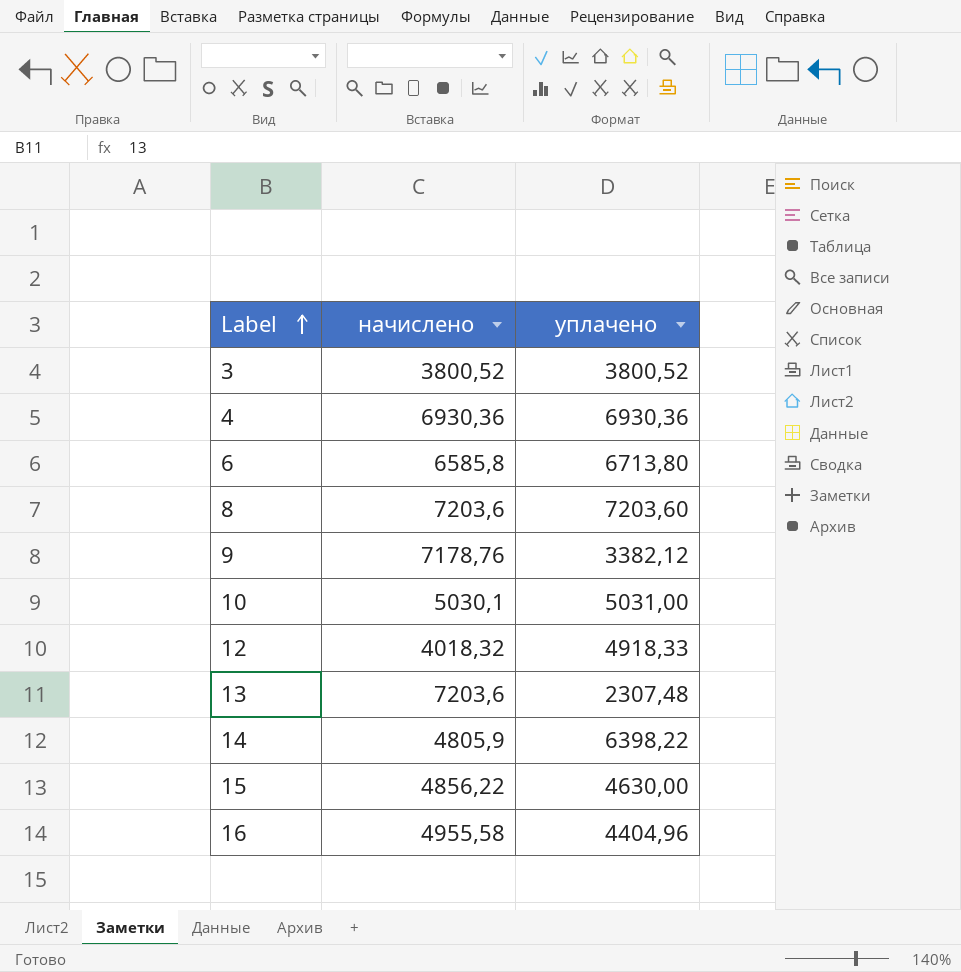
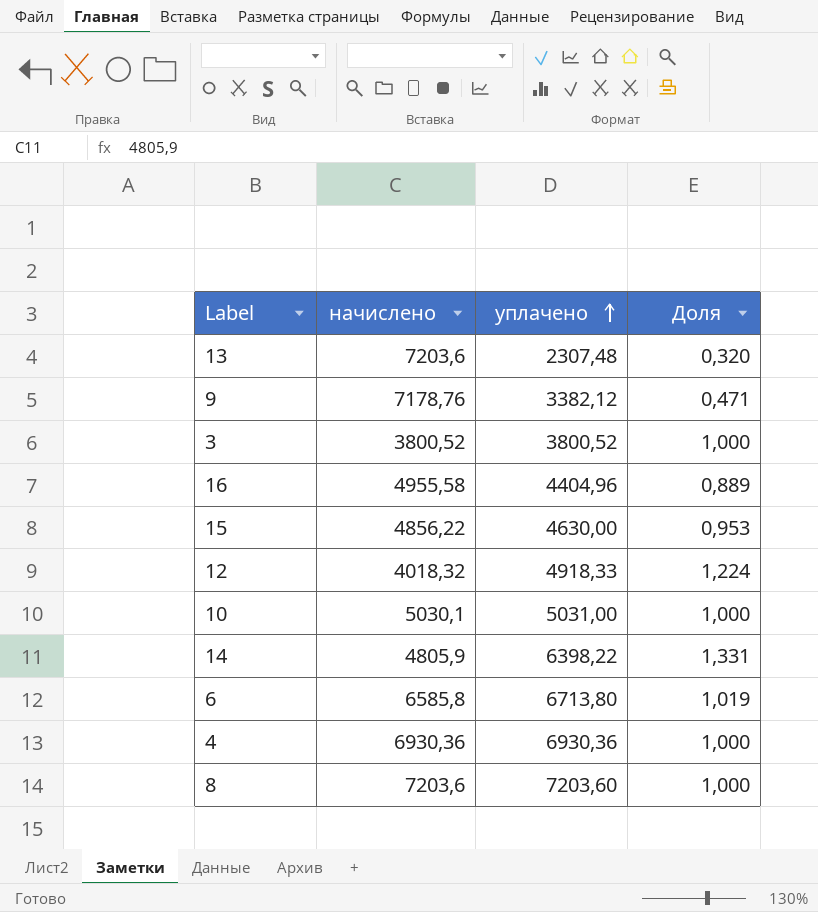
row order: Label ascending -> уплачено ascending
column Доля | formula: none -> [уплачено] / [начислено]

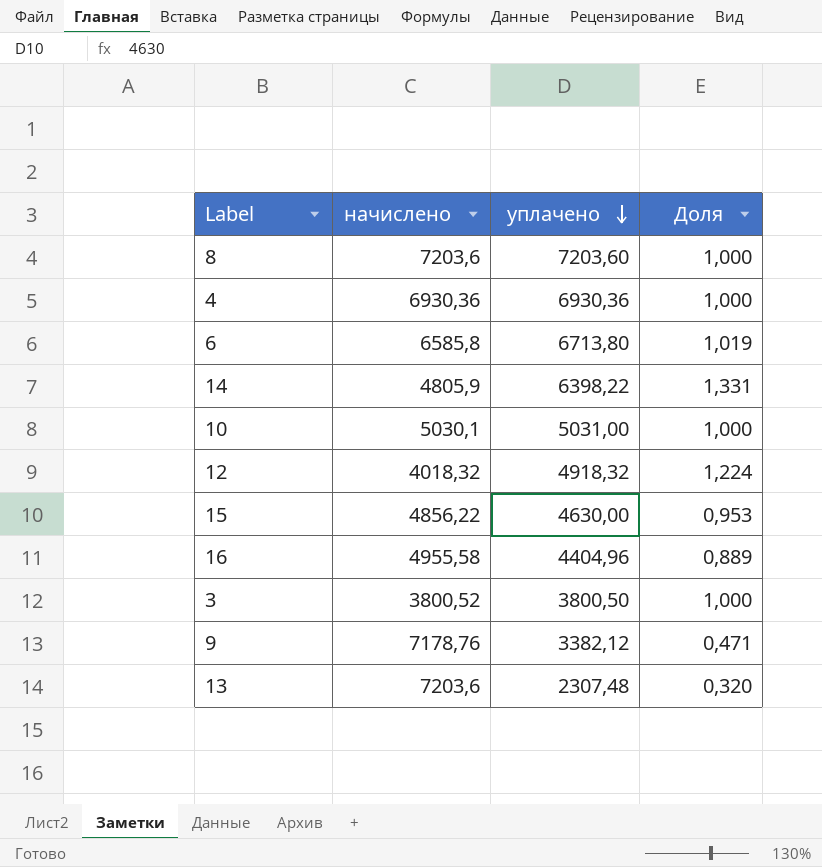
row order: уплачено ascending -> уплачено descending
12 | уплачено: 4918,33 -> 4918,32
3 | уплачено: 3800,52 -> 3800,50

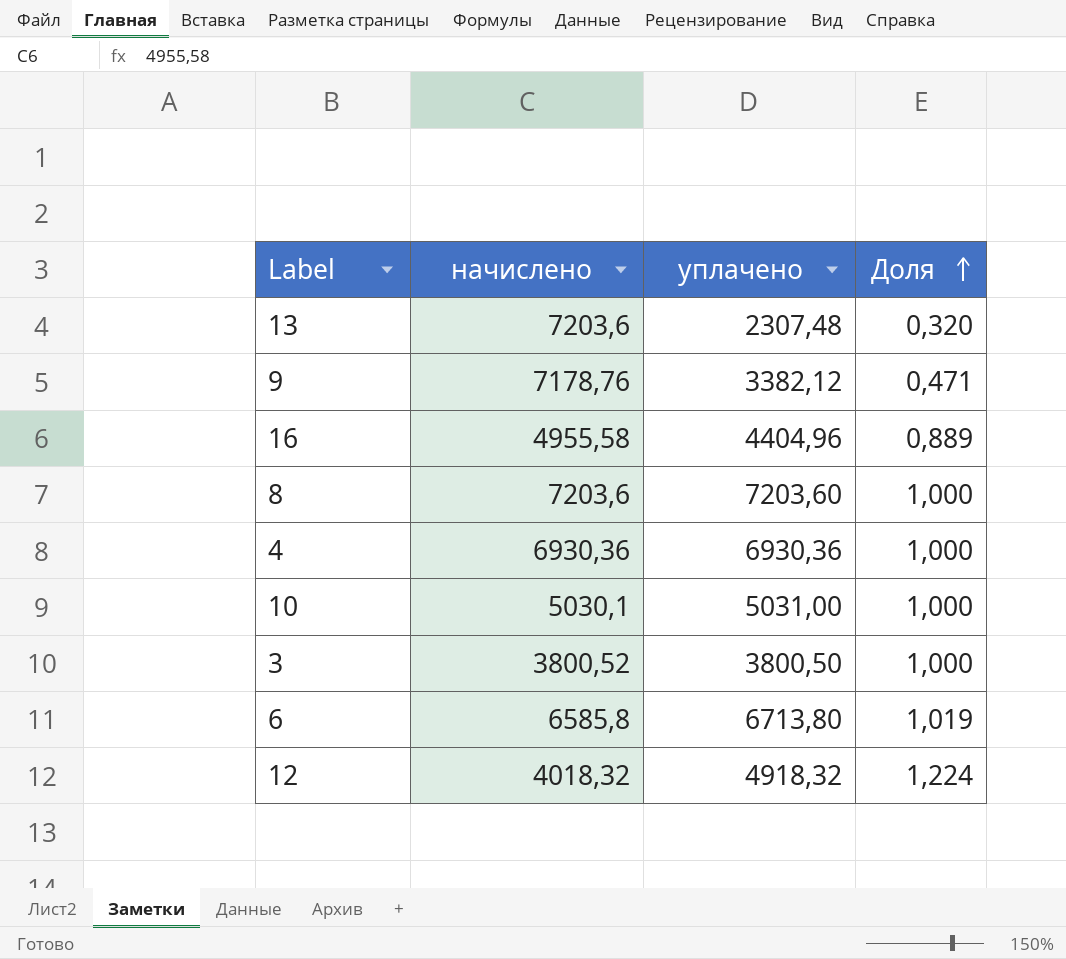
row order: уплачено descending -> Доля ascending
row 14: 4805,9 | 6398,22 | 1,331 -> none
row 15: 4856,22 | 4630,00 | 0,953 -> none

